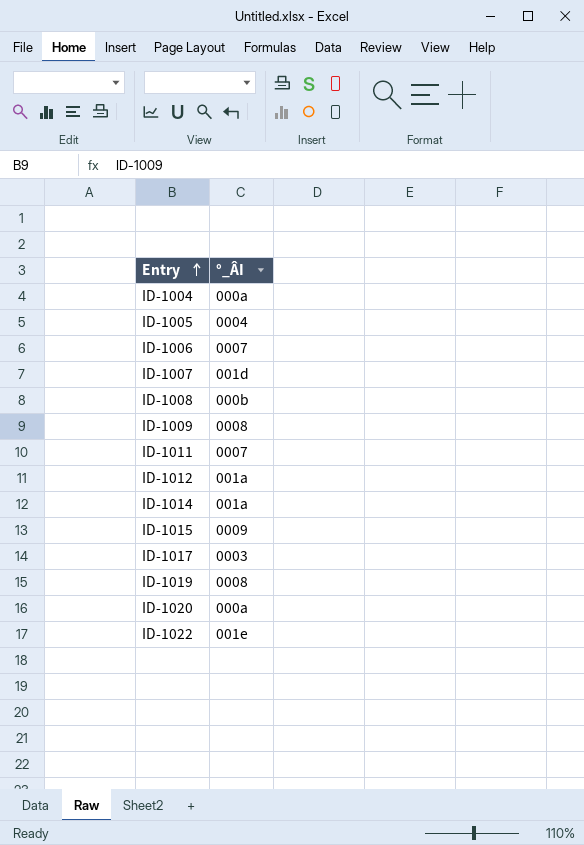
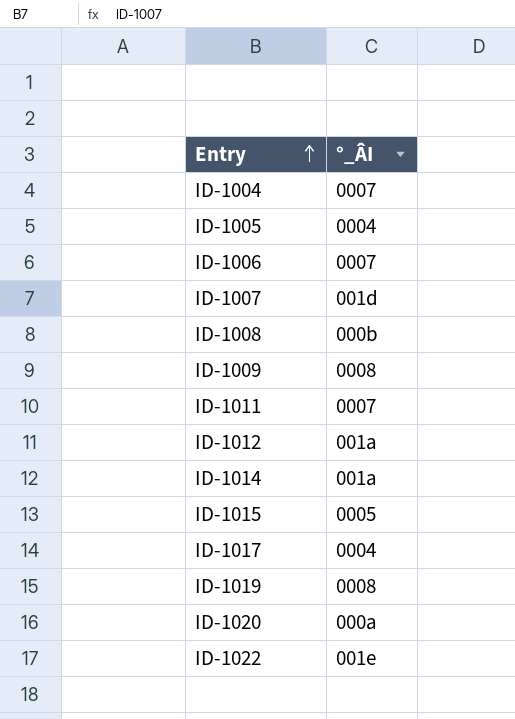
ID-1004 | °_ÂI: 000a -> 0007
ID-1015 | °_ÂI: 0009 -> 0005
ID-1017 | °_ÂI: 0003 -> 0004

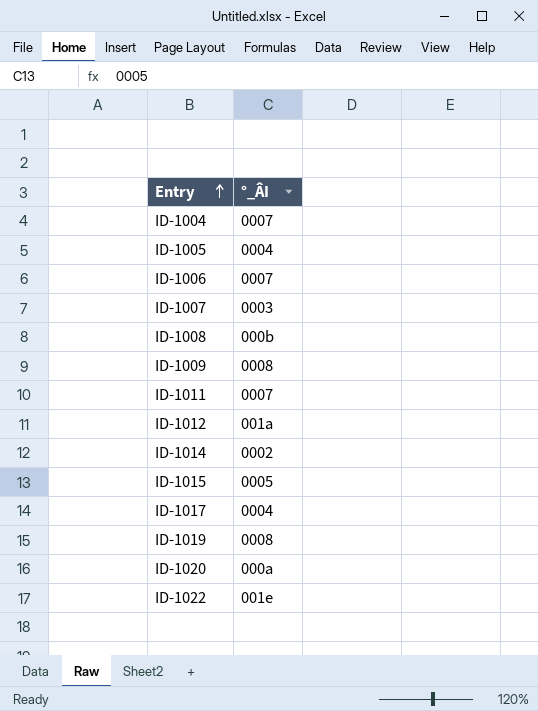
ID-1007 | °_ÂI: 001d -> 0003
ID-1014 | °_ÂI: 001a -> 0002

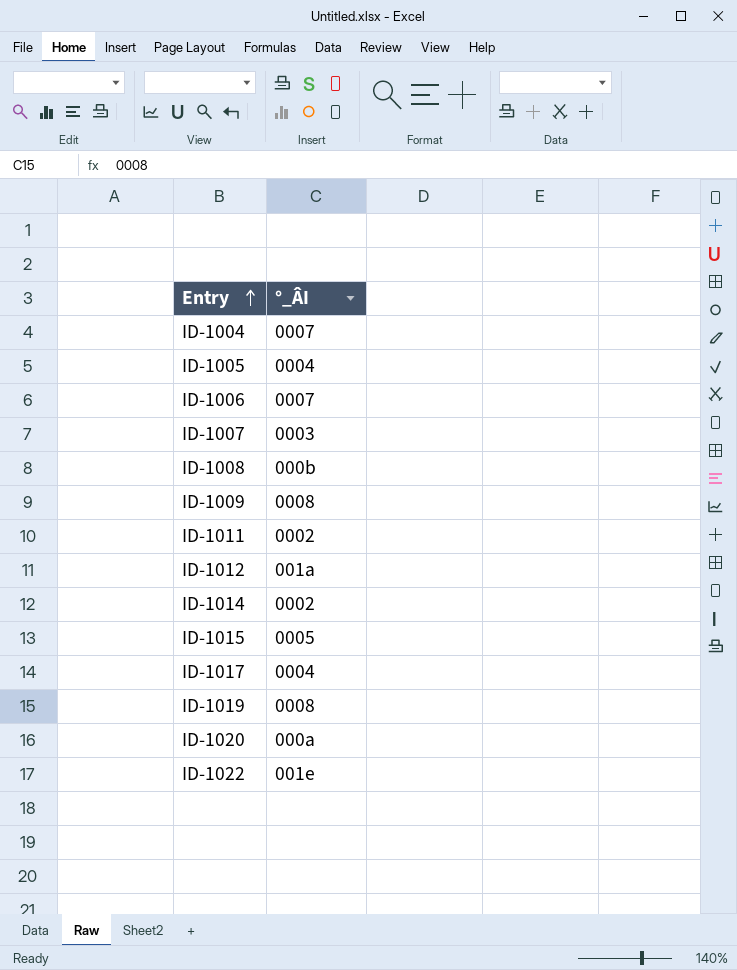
ID-1011 | °_ÂI: 0007 -> 0002

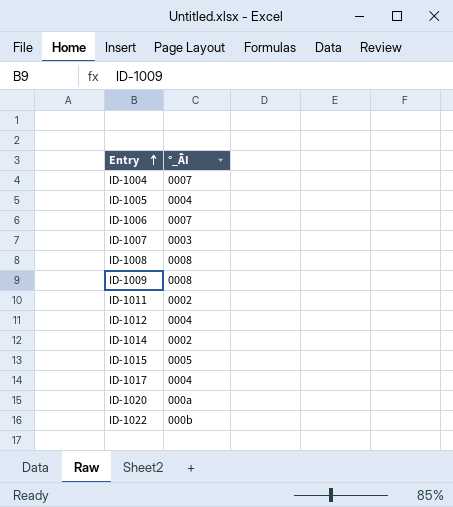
row ID-1019: 0008 -> none
ID-1008 | °_ÂI: 000b -> 0008
ID-1012 | °_ÂI: 001a -> 0004
ID-1022 | °_ÂI: 001e -> 000b

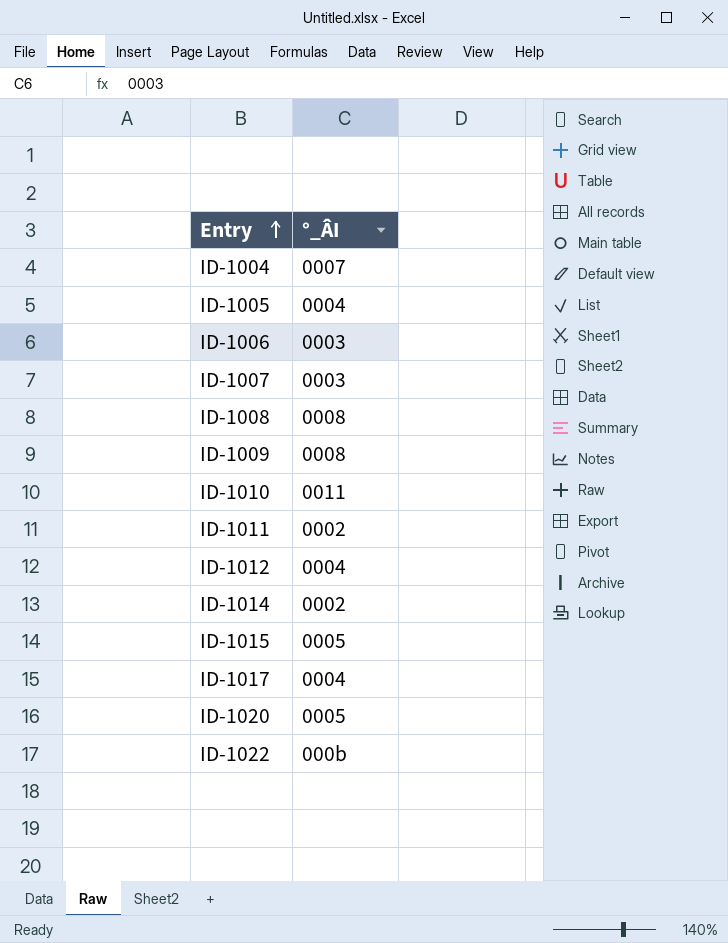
ID-1006 | °_ÂI: 0007 -> 0003
row ID-1010: none -> 0011
ID-1020 | °_ÂI: 000a -> 0005

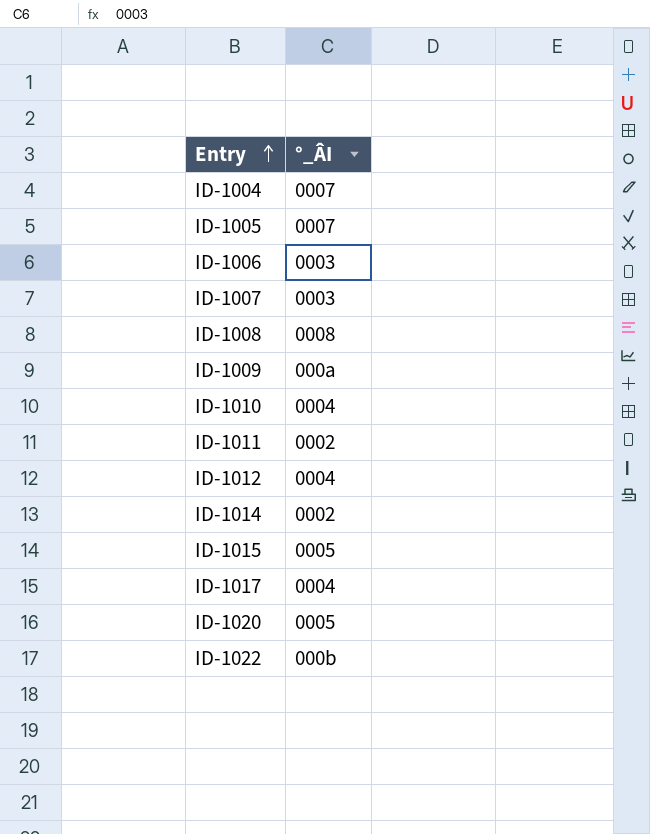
ID-1005 | °_ÂI: 0004 -> 0007
ID-1009 | °_ÂI: 0008 -> 000a
ID-1010 | °_ÂI: 0011 -> 0004

